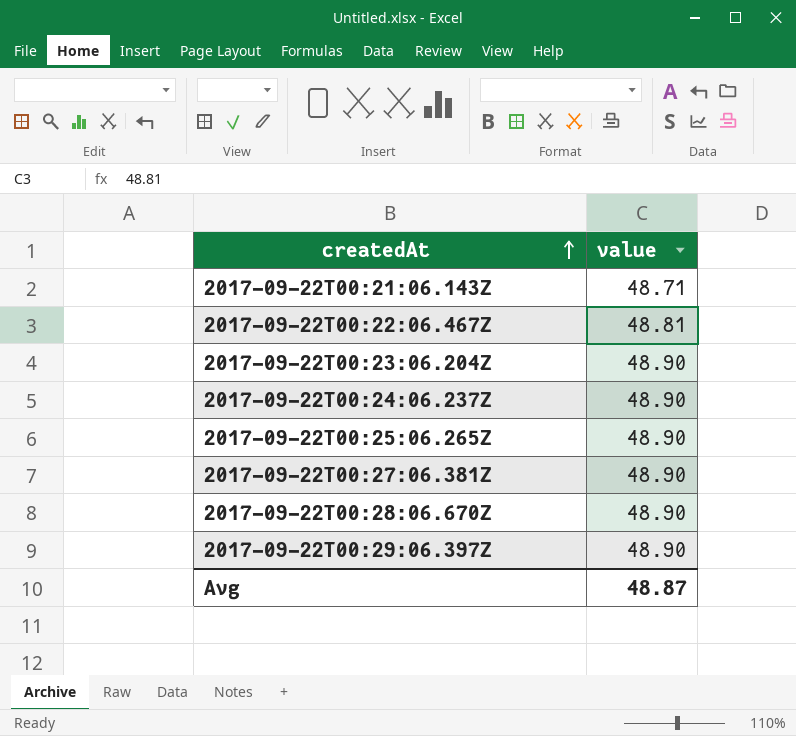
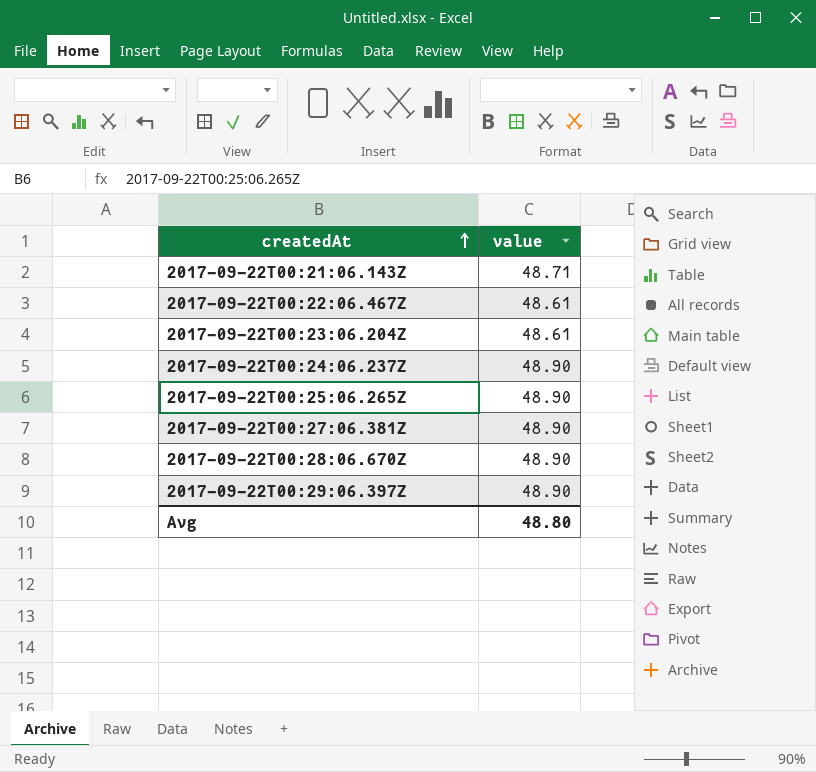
2017-09-22T00:22:06.467Z | value: 48.81 -> 48.61
2017-09-22T00:23:06.204Z | value: 48.90 -> 48.61
Avg | value: 48.87 -> 48.80

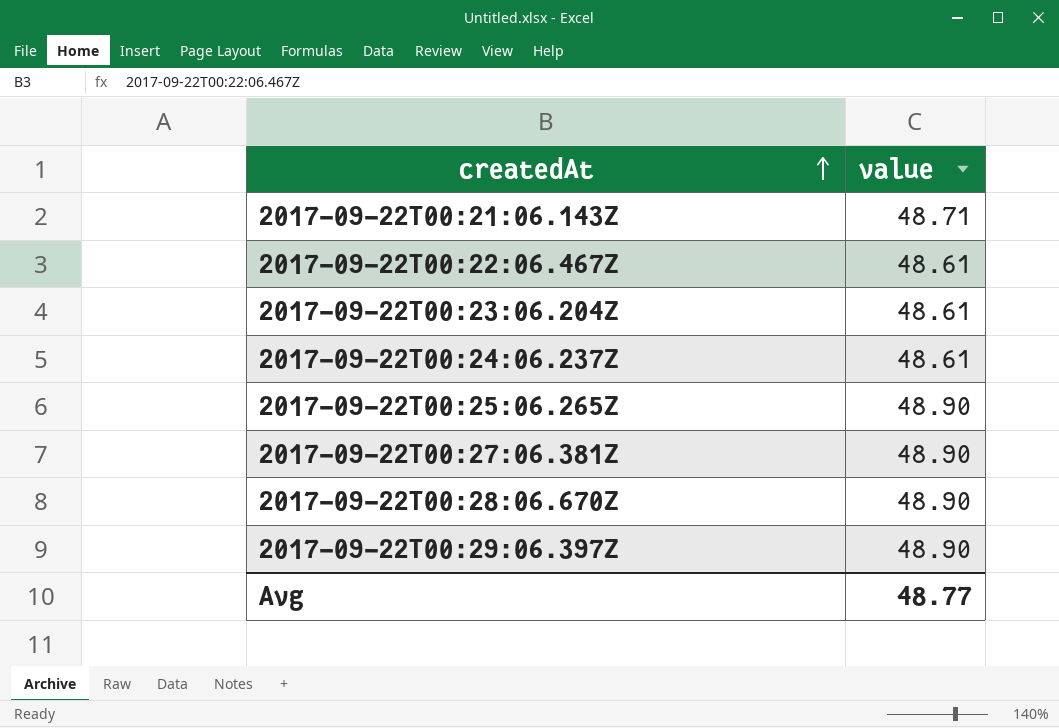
2017-09-22T00:24:06.237Z | value: 48.90 -> 48.61
Avg | value: 48.80 -> 48.77

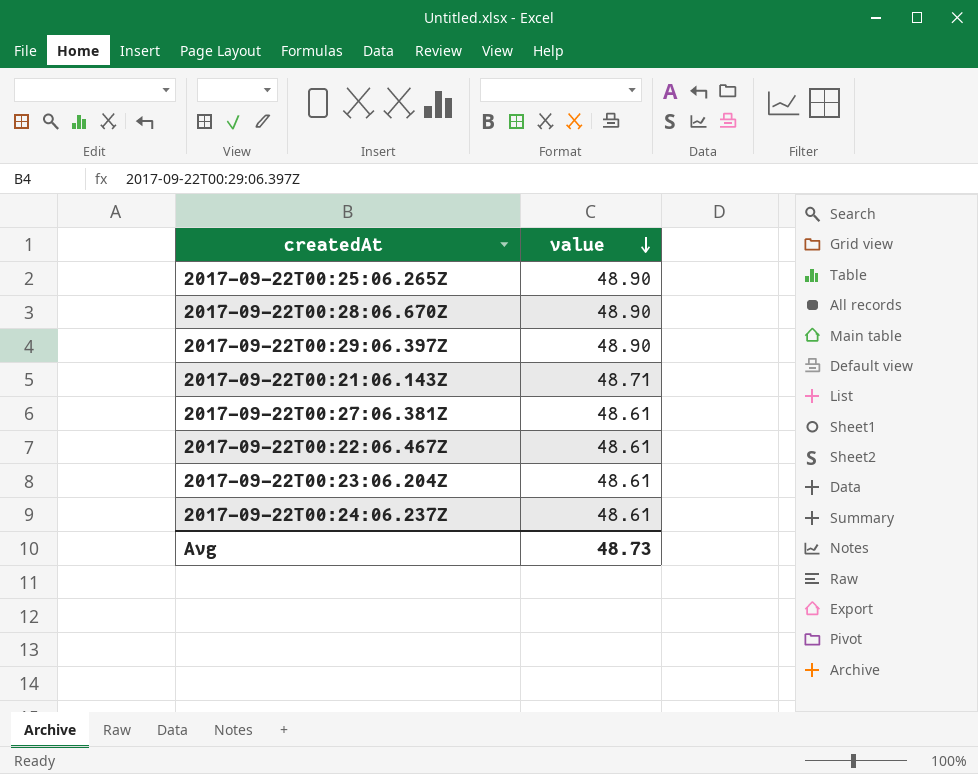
row order: createdAt ascending -> value descending
2017-09-22T00:27:06.381Z | value: 48.90 -> 48.61
Avg | value: 48.77 -> 48.73

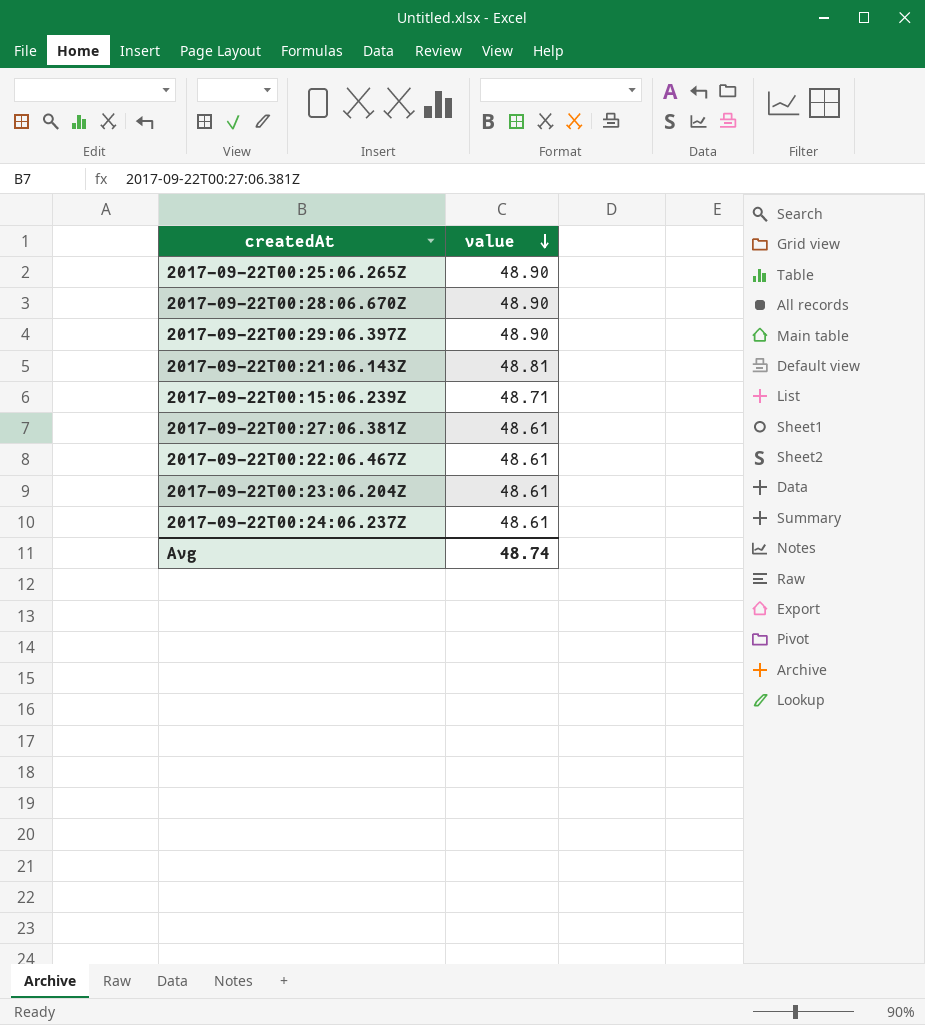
2017-09-22T00:21:06.143Z | value: 48.71 -> 48.81
row 2017-09-22T00:15:06.239Z: none -> 48.71
Avg | value: 48.73 -> 48.74

